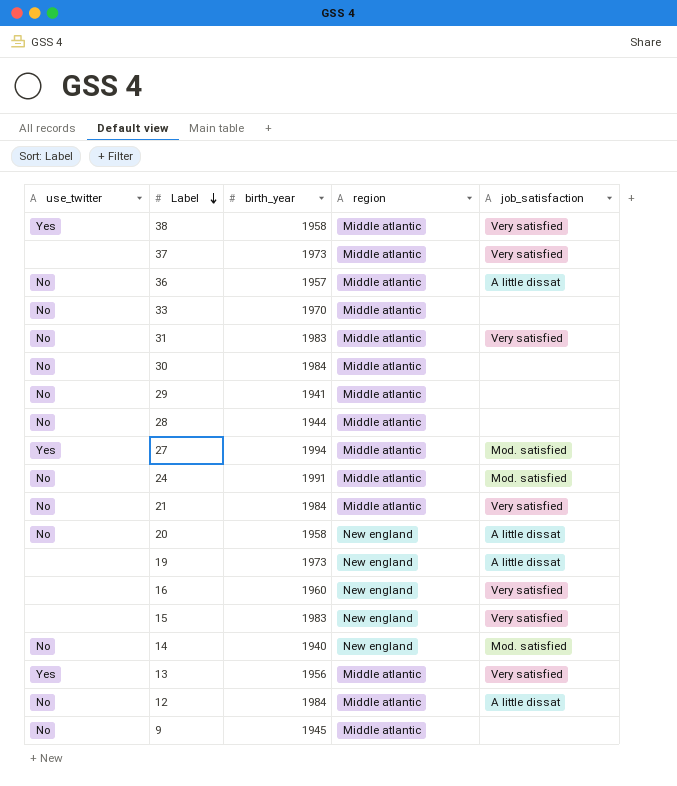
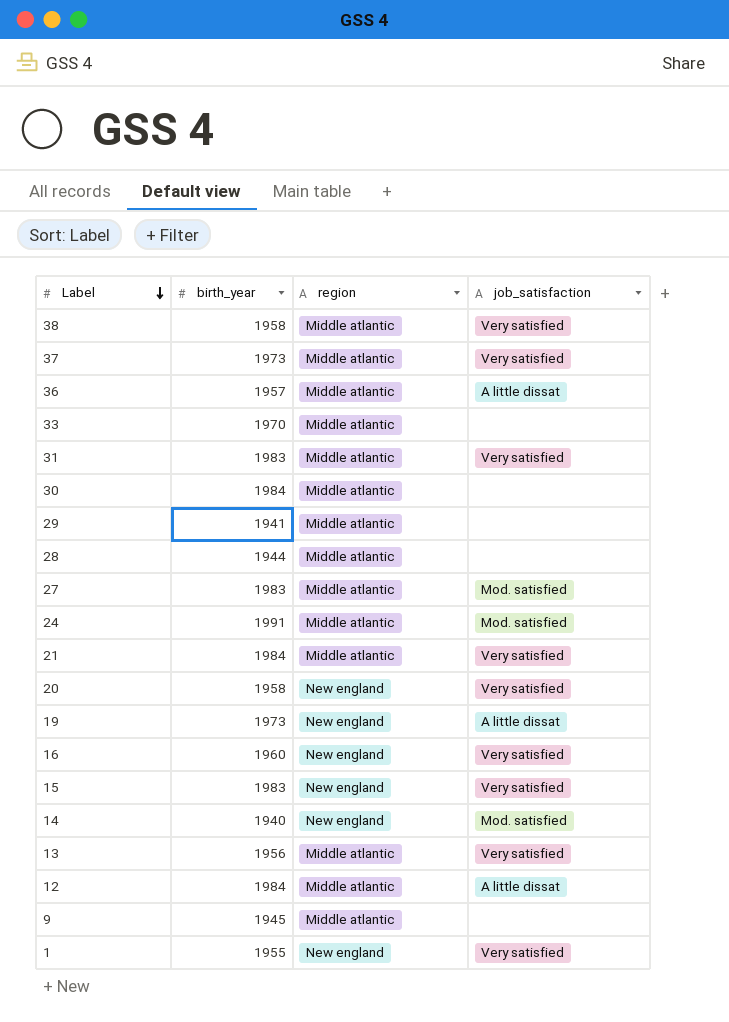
column use_twitter | position: 1 -> none
27 | birth_year: 1994 -> 1983
20 | job_satisfaction: A little dissat -> Very satisfied
row 1: none -> 1955 | New england | Very satisfied

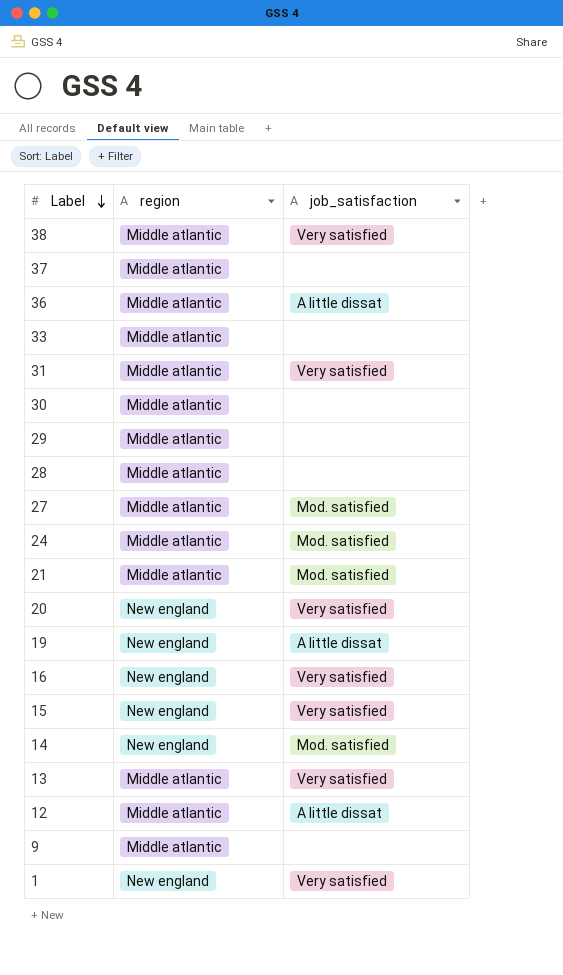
column birth_year | position: 2 -> none
37 | job_satisfaction: Very satisfied -> none
21 | job_satisfaction: Very satisfied -> Mod. satisfied

